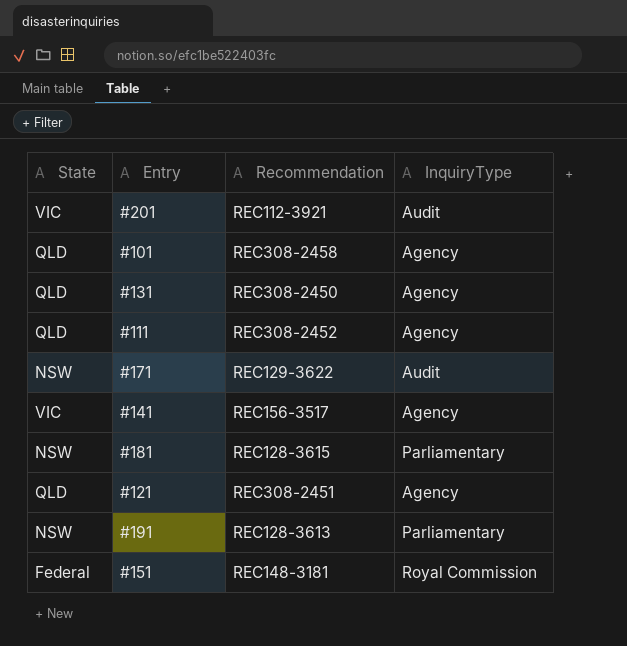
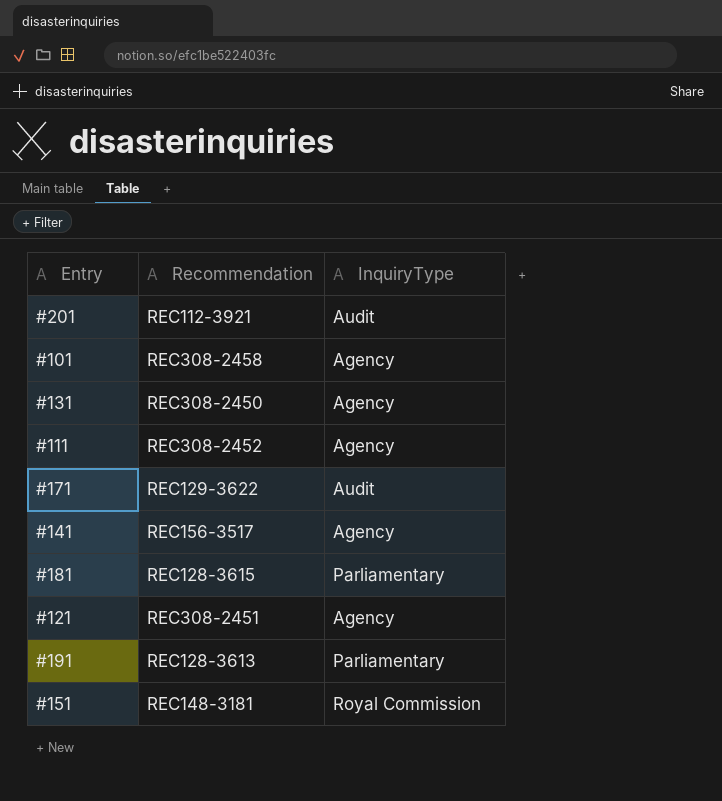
column State | position: 1 -> none

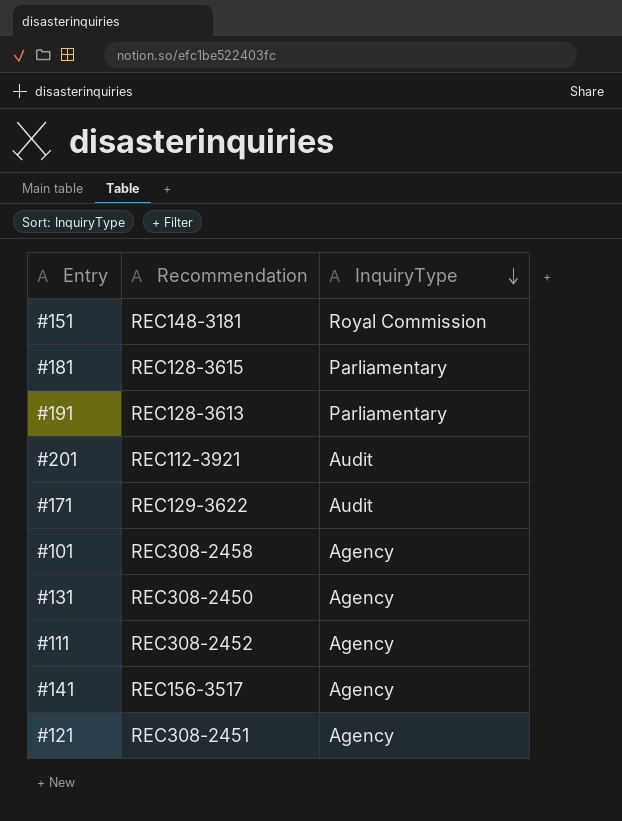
row order: none -> InquiryType descending

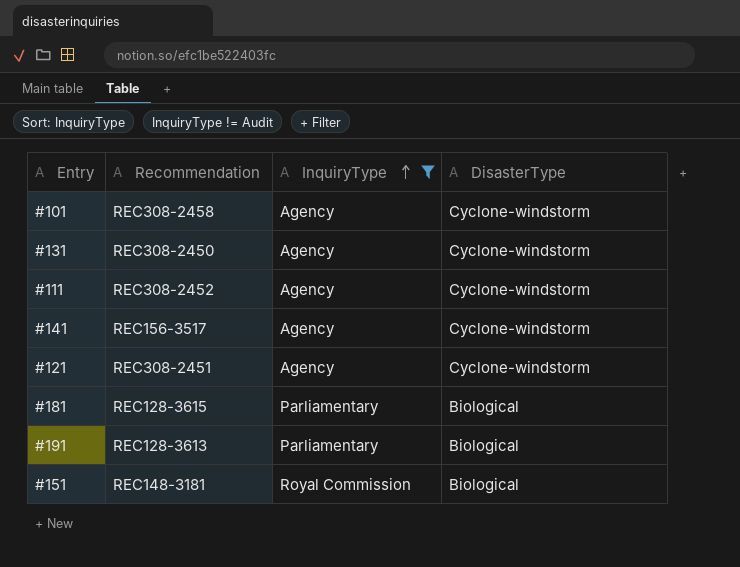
filter: none -> InquiryType != Audit
row order: InquiryType descending -> InquiryType ascending
column DisasterType | position: none -> 4

